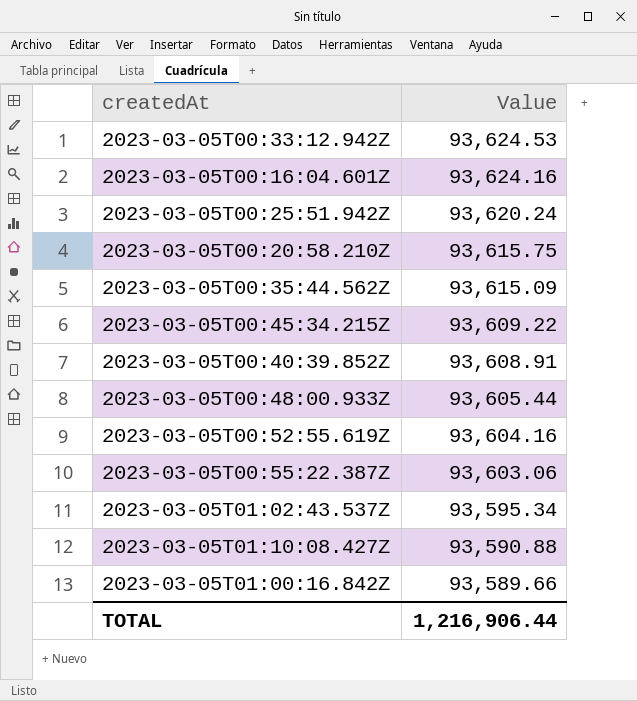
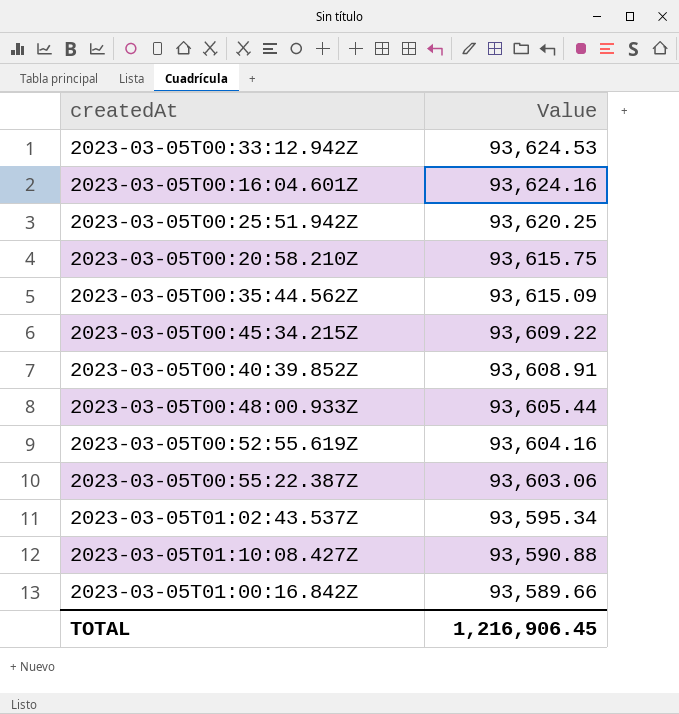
2023-03-05T00:25:51.942Z | Value: 93,620.24 -> 93,620.25
TOTAL | Value: 1,216,906.44 -> 1,216,906.45

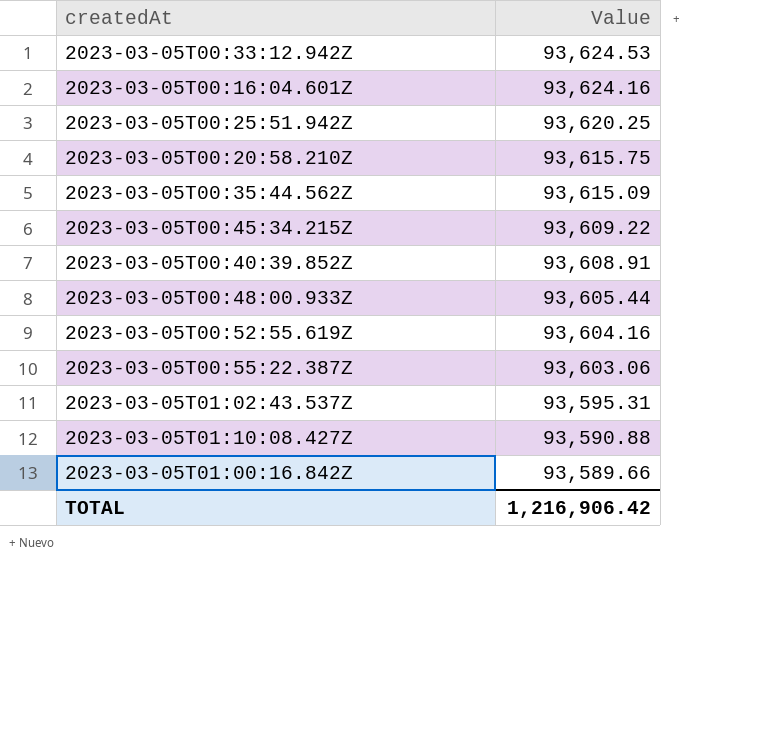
2023-03-05T01:02:43.537Z | Value: 93,595.34 -> 93,595.31
TOTAL | Value: 1,216,906.45 -> 1,216,906.42

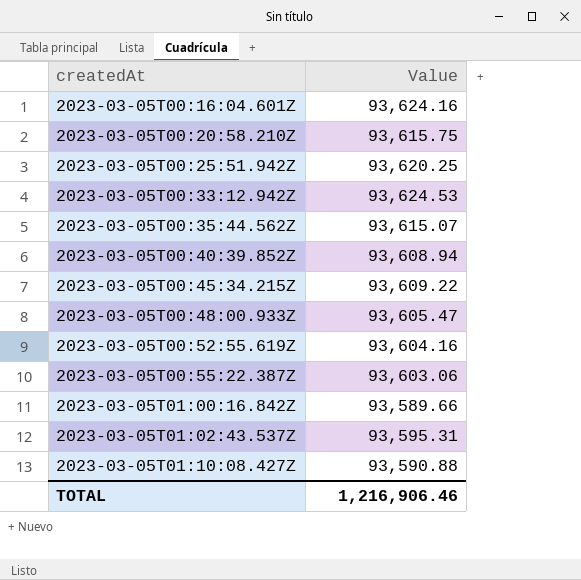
row order: Value descending -> createdAt ascending
2023-03-05T00:35:44.562Z | Value: 93,615.09 -> 93,615.07
2023-03-05T00:40:39.852Z | Value: 93,608.91 -> 93,608.94
2023-03-05T00:48:00.933Z | Value: 93,605.44 -> 93,605.47
TOTAL | Value: 1,216,906.42 -> 1,216,906.46

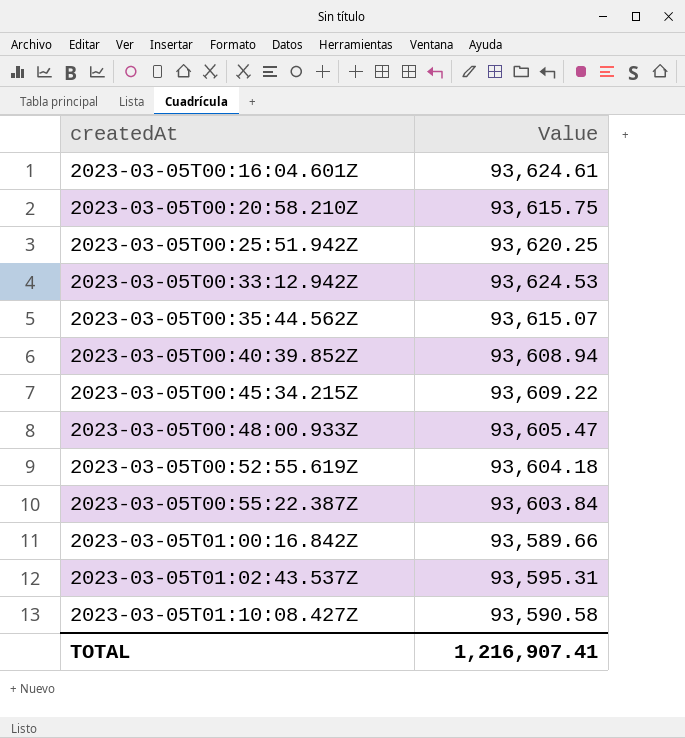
2023-03-05T00:16:04.601Z | Value: 93,624.16 -> 93,624.61
2023-03-05T00:52:55.619Z | Value: 93,604.16 -> 93,604.18
2023-03-05T00:55:22.387Z | Value: 93,603.06 -> 93,603.84
2023-03-05T01:10:08.427Z | Value: 93,590.88 -> 93,590.58
TOTAL | Value: 1,216,906.46 -> 1,216,907.41

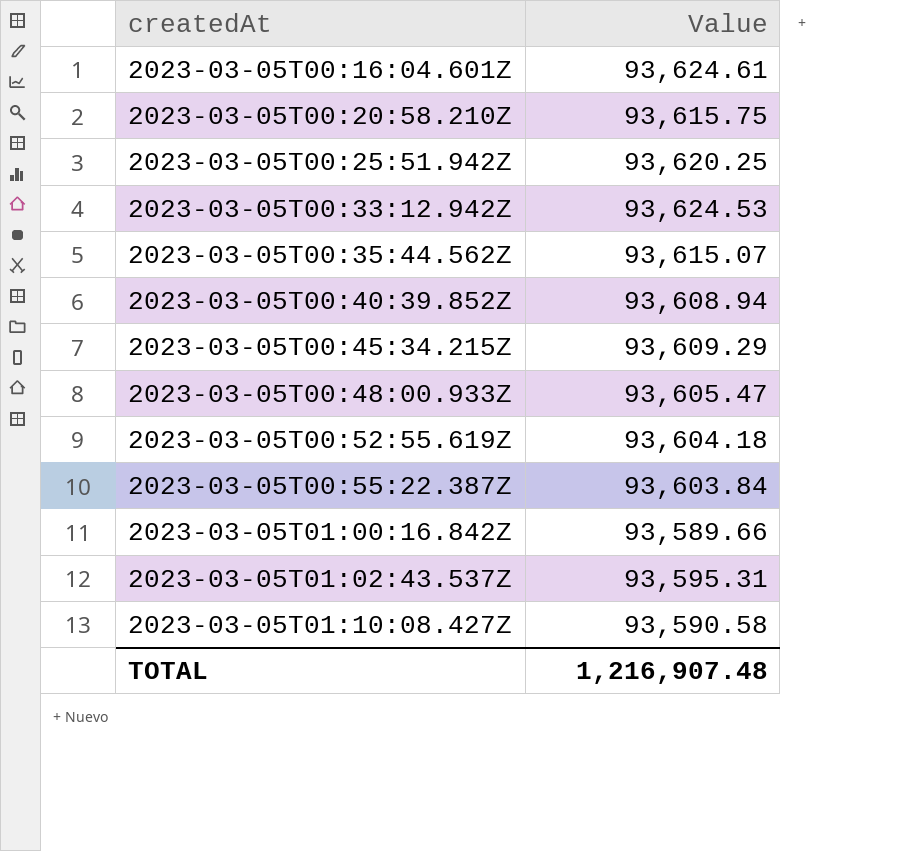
2023-03-05T00:45:34.215Z | Value: 93,609.22 -> 93,609.29
TOTAL | Value: 1,216,907.41 -> 1,216,907.48

